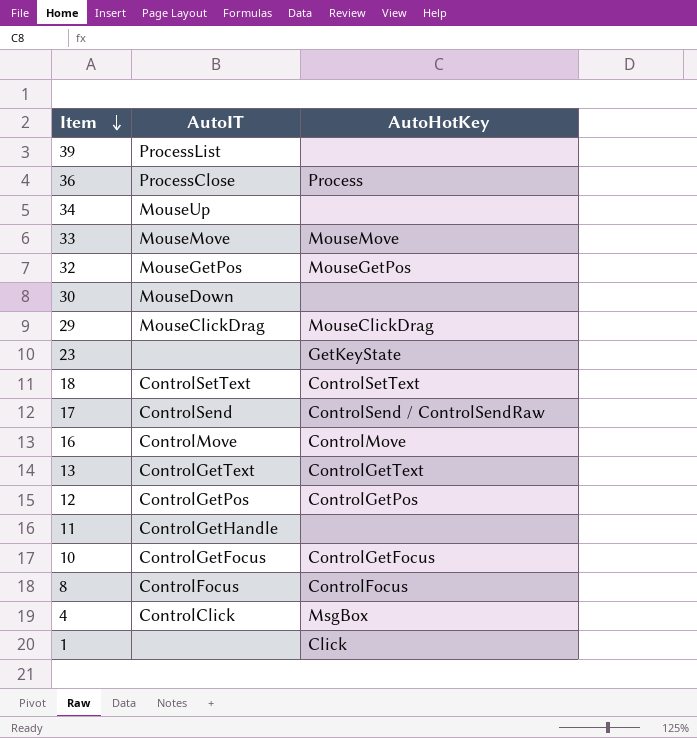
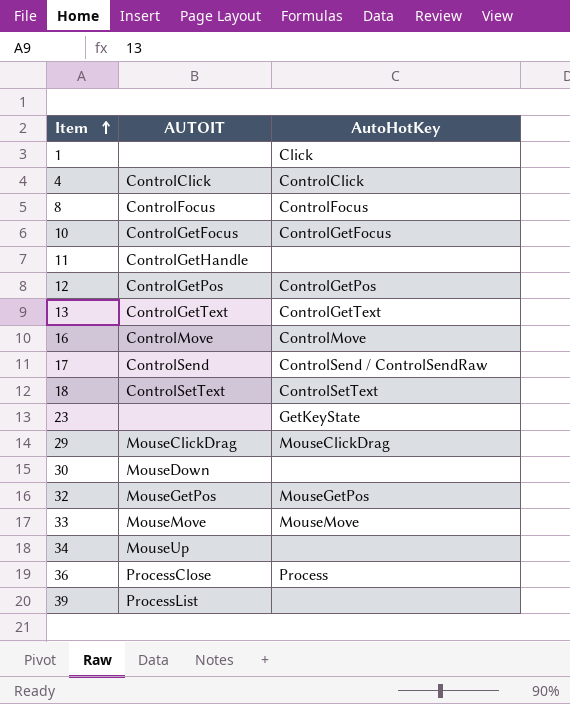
row order: Item descending -> Item ascending
column name: AutoIT -> AUTOIT
4 | AutoHotKey: MsgBox -> ControlClick

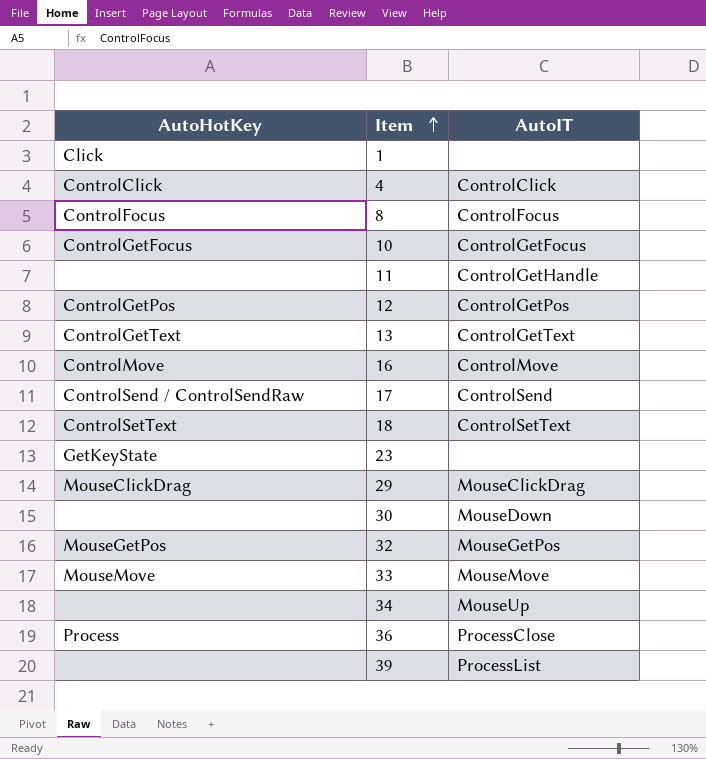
column AutoHotKey | position: 3 -> 1
column name: AUTOIT -> AutoIT

